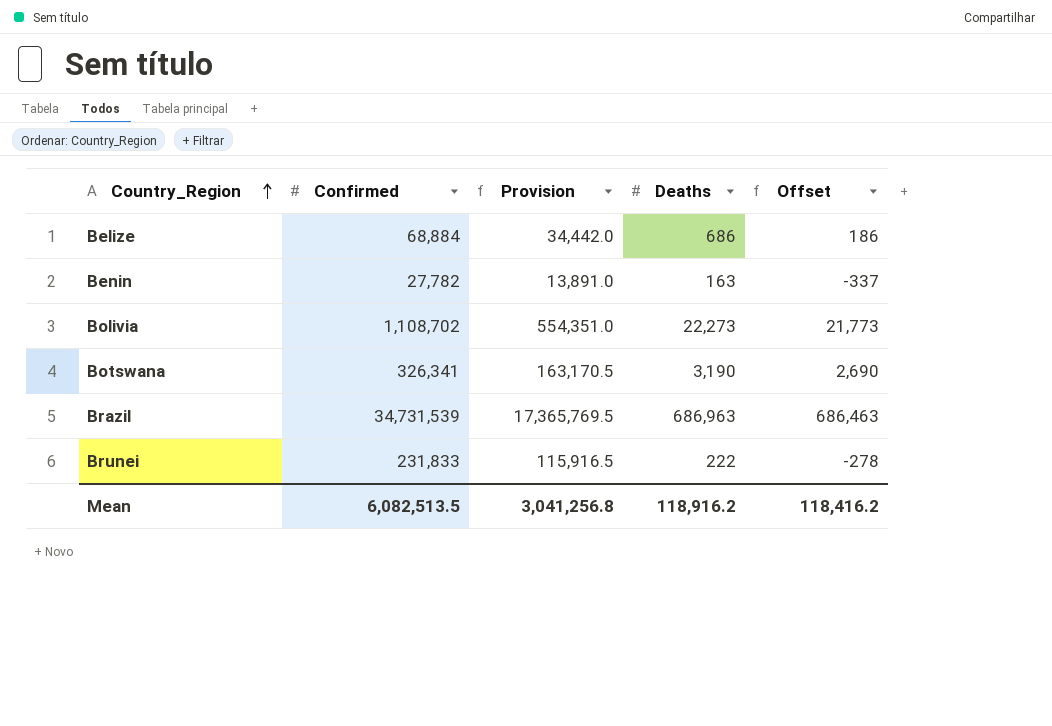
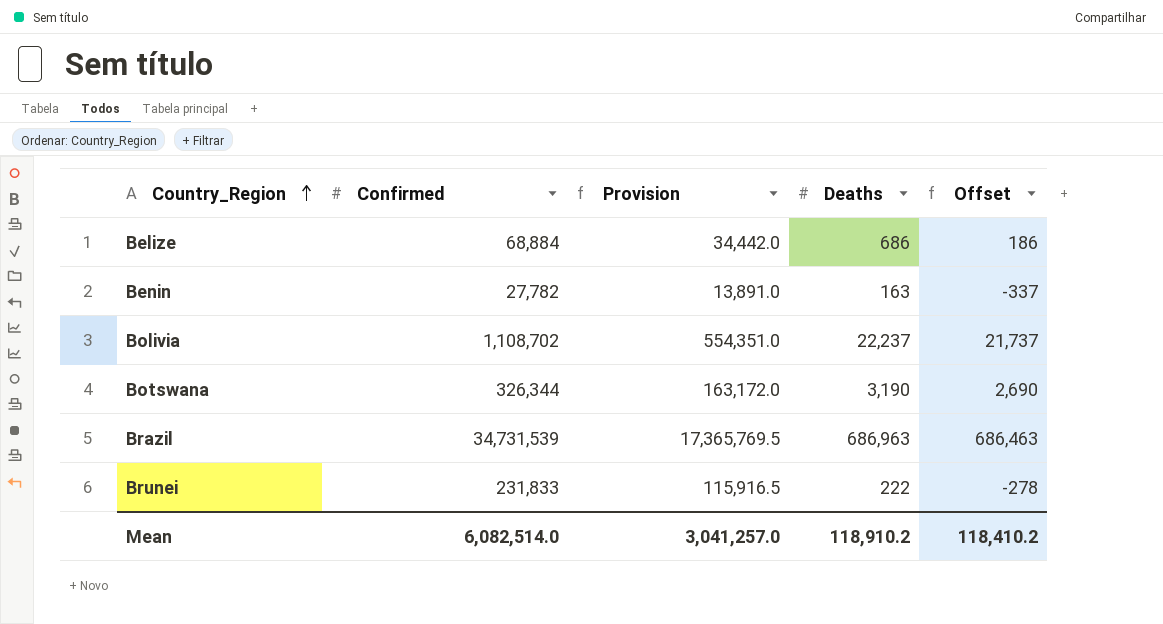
Bolivia | Deaths: 22,273 -> 22,237
Bolivia | Offset: 21,773 -> 21,737
Botswana | Confirmed: 326,341 -> 326,344
Botswana | Provision: 163,170.5 -> 163,172.0
Mean | Confirmed: 6,082,513.5 -> 6,082,514.0
Mean | Provision: 3,041,256.8 -> 3,041,257.0
Mean | Deaths: 118,916.2 -> 118,910.2
Mean | Offset: 118,416.2 -> 118,410.2

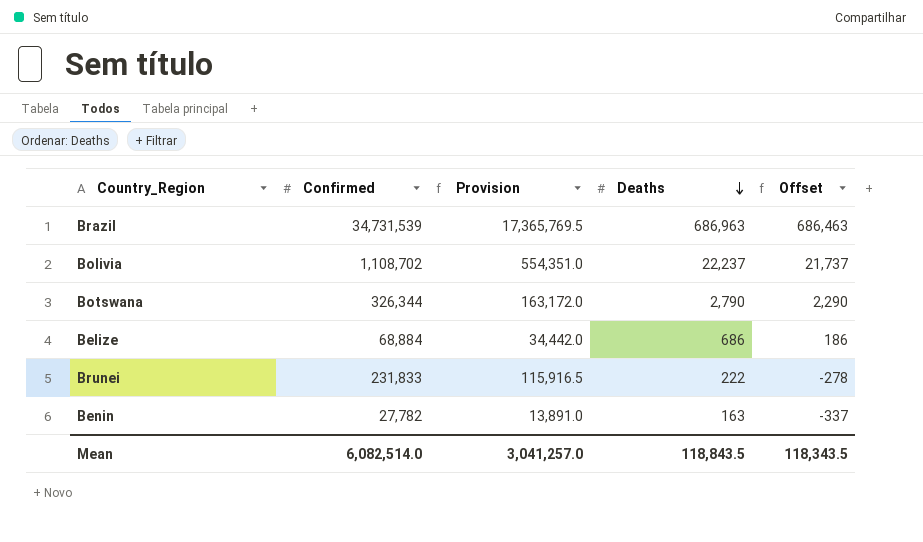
row order: Country_Region ascending -> Deaths descending
Botswana | Deaths: 3,190 -> 2,790
Botswana | Offset: 2,690 -> 2,290
Mean | Deaths: 118,910.2 -> 118,843.5
Mean | Offset: 118,410.2 -> 118,343.5

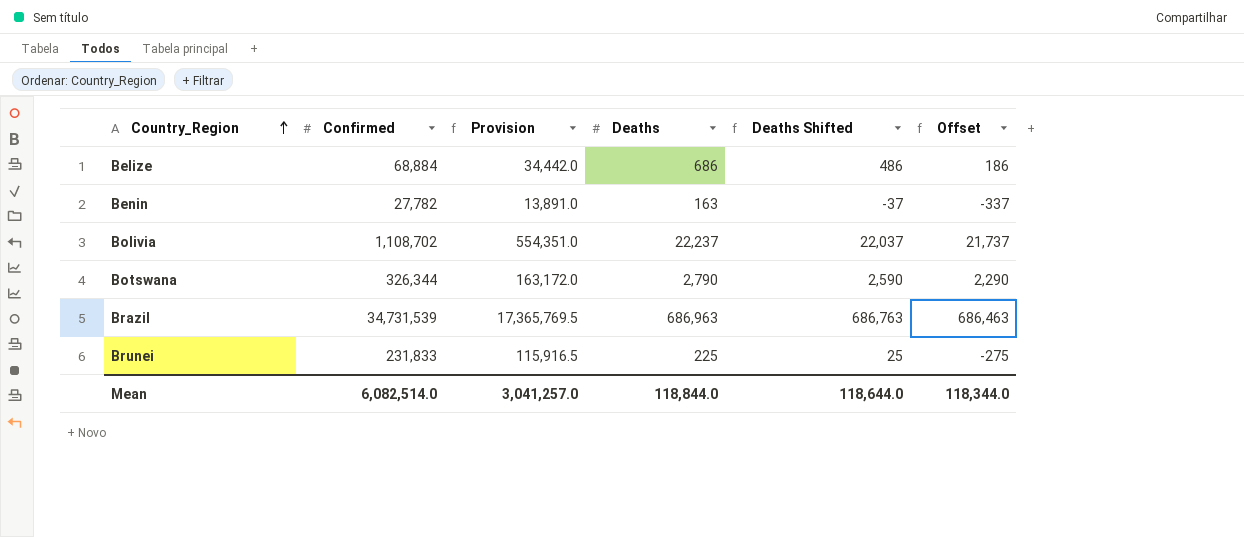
row order: Deaths descending -> Country_Region ascending
column Deaths Shifted | formula: none -> [Deaths] - 200
Brunei | Deaths: 222 -> 225
Brunei | Offset: -278 -> -275
Mean | Deaths: 118,843.5 -> 118,844.0
Mean | Offset: 118,343.5 -> 118,344.0

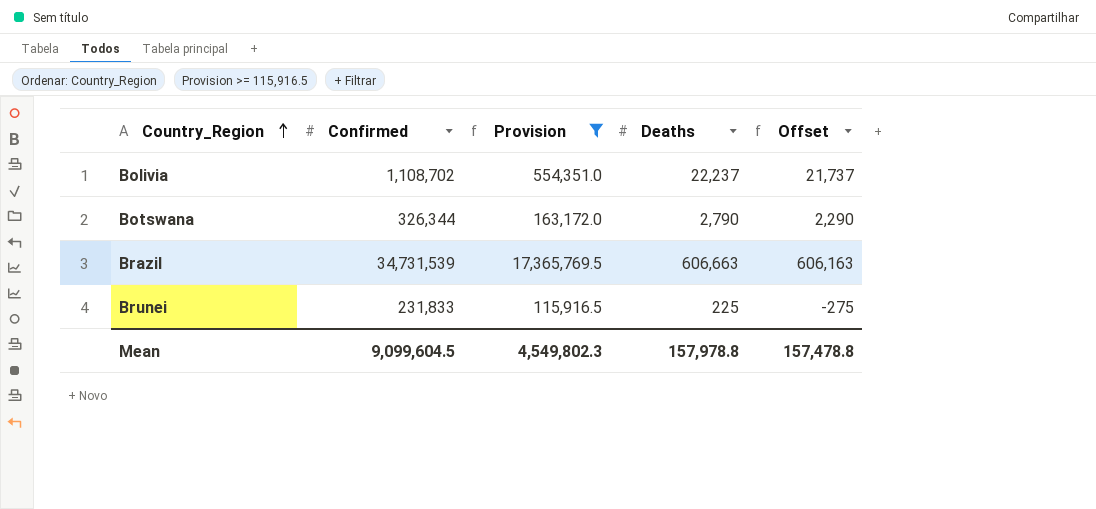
filter: none -> Provision >= 115,916.5
column Deaths Shifted | formula: [Deaths] - 200 -> none
Brazil | Deaths: 686,963 -> 606,663
Brazil | Offset: 686,463 -> 606,163
Mean | Confirmed: 6,082,514.0 -> 9,099,604.5
Mean | Provision: 3,041,257.0 -> 4,549,802.3
Mean | Deaths: 118,844.0 -> 157,978.8
Mean | Offset: 118,344.0 -> 157,478.8

